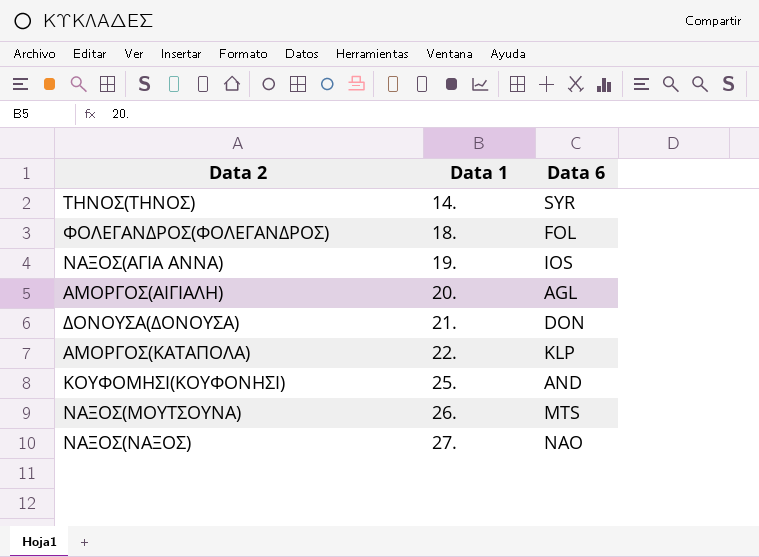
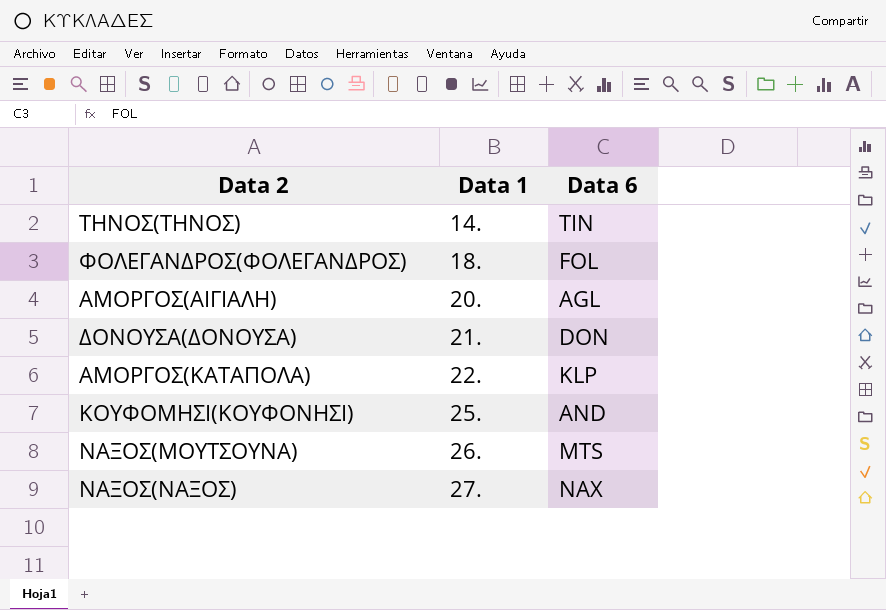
row ΝΑΞΟΣ(ΑΓΙΑ ΑΝΝΑ): 19. | IOS -> none
ΤΗΝΟΣ(ΤΗΝΟΣ) | Data 6: SYR -> TIN
ΝΑΞΟΣ(ΝΑΞΟΣ) | Data 6: NAO -> NAX

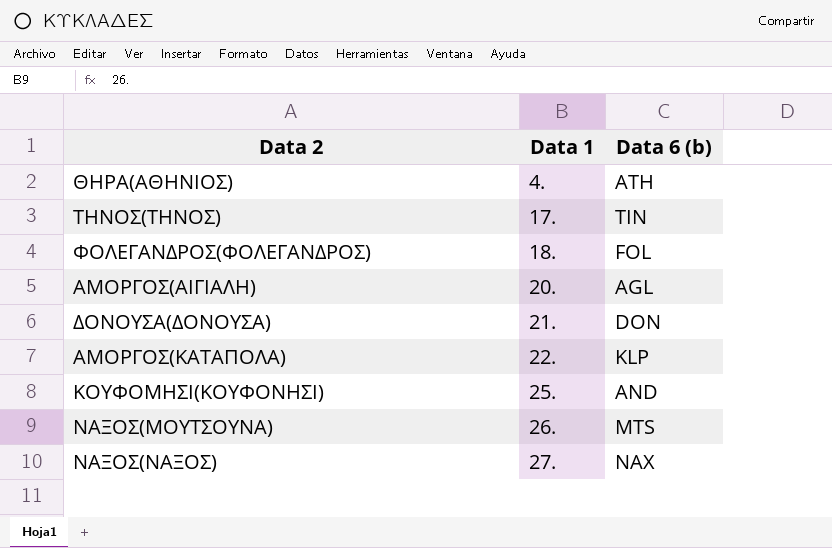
column name: Data 6 -> Data 6 (b)
row ΘΗΡΑ(ΑΘΗΝΙΟΣ): none -> 4. | ATH
ΤΗΝΟΣ(ΤΗΝΟΣ) | Data 1: 14. -> 17.

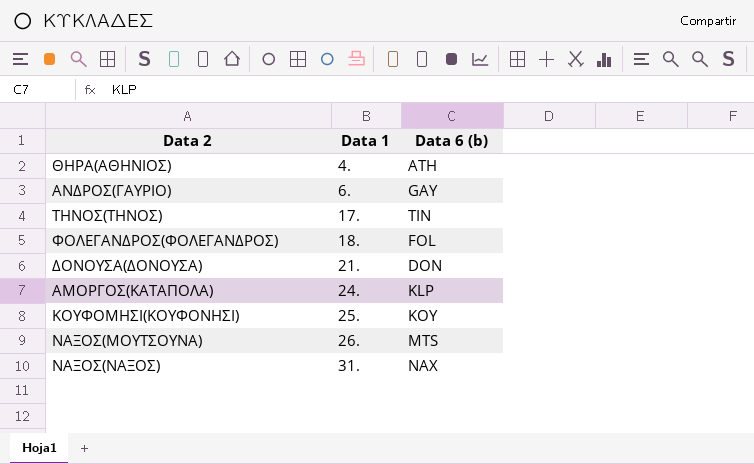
row ΑΜΟΡΓΟΣ(ΑΙΓΙΑΛΗ): 20. | AGL -> none
row ΑΝΔΡΟΣ(ΓΑΥΡΙΟ): none -> 6. | GAY
ΑΜΟΡΓΟΣ(ΚΑΤΑΠΟΛΑ) | Data 1: 22. -> 24.
ΚΟΥΦΟΜΗΣΙ(ΚΟΥΦΟΝΗΣΙ) | Data 6 (b): AND -> KOY
ΝΑΞΟΣ(ΝΑΞΟΣ) | Data 1: 27. -> 31.

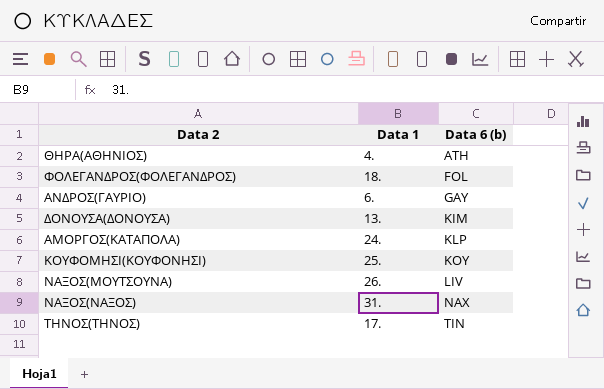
row order: Data 1 ascending -> Data 6 (b) ascending
ΔΟΝΟΥΣΑ(ΔΟΝΟΥΣΑ) | Data 1: 21. -> 13.
ΔΟΝΟΥΣΑ(ΔΟΝΟΥΣΑ) | Data 6 (b): DON -> KIM
ΝΑΞΟΣ(ΜΟΥΤΣΟΥΝΑ) | Data 6 (b): MTS -> LIV

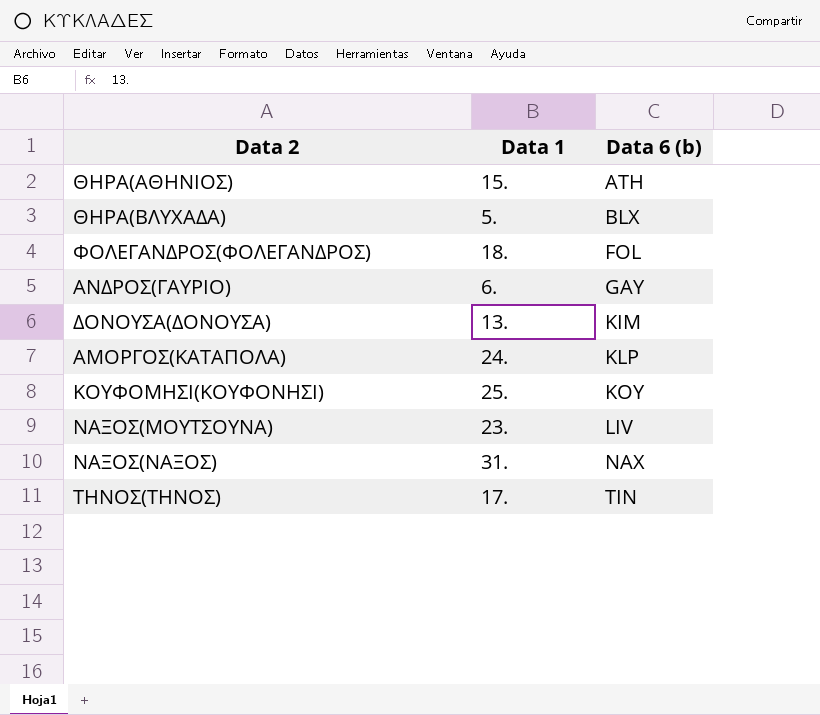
ΘΗΡΑ(ΑΘΗΝΙΟΣ) | Data 1: 4. -> 15.
row ΘΗΡΑ(ΒΛΥΧΑΔΑ): none -> 5. | BLX
ΝΑΞΟΣ(ΜΟΥΤΣΟΥΝΑ) | Data 1: 26. -> 23.

